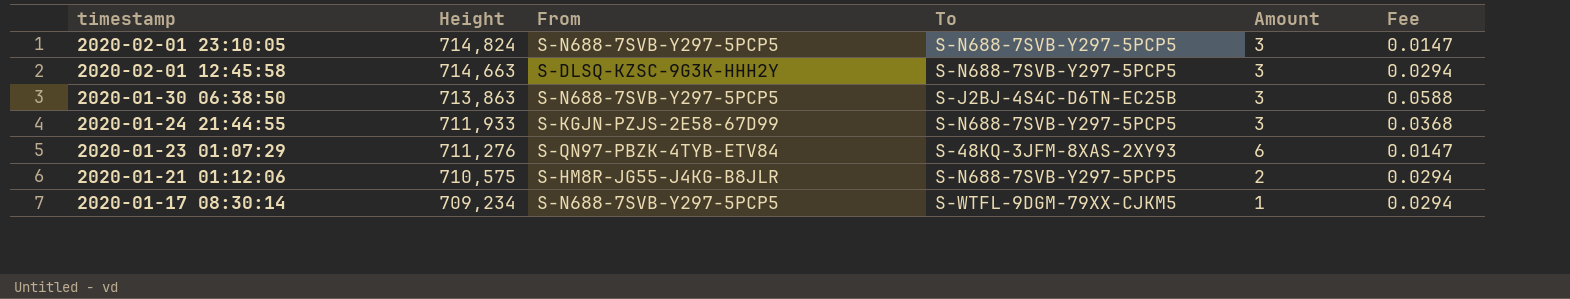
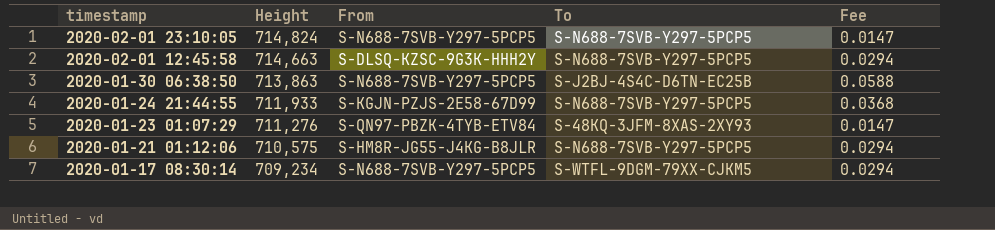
column Amount | position: 5 -> none

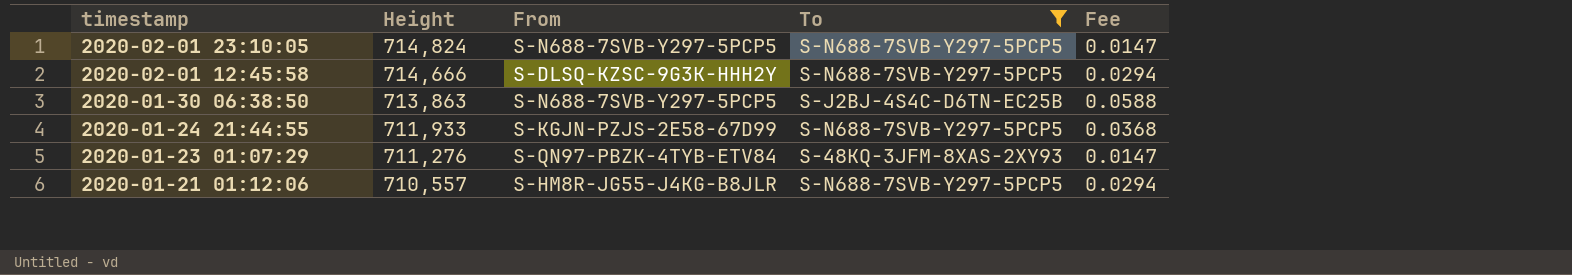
filter: none -> To != S-WTFL-9DGM-79XX-CJKM5
2020-02-01 12:45:58 | Height: 714,663 -> 714,666
2020-01-21 01:12:06 | Height: 710,575 -> 710,557

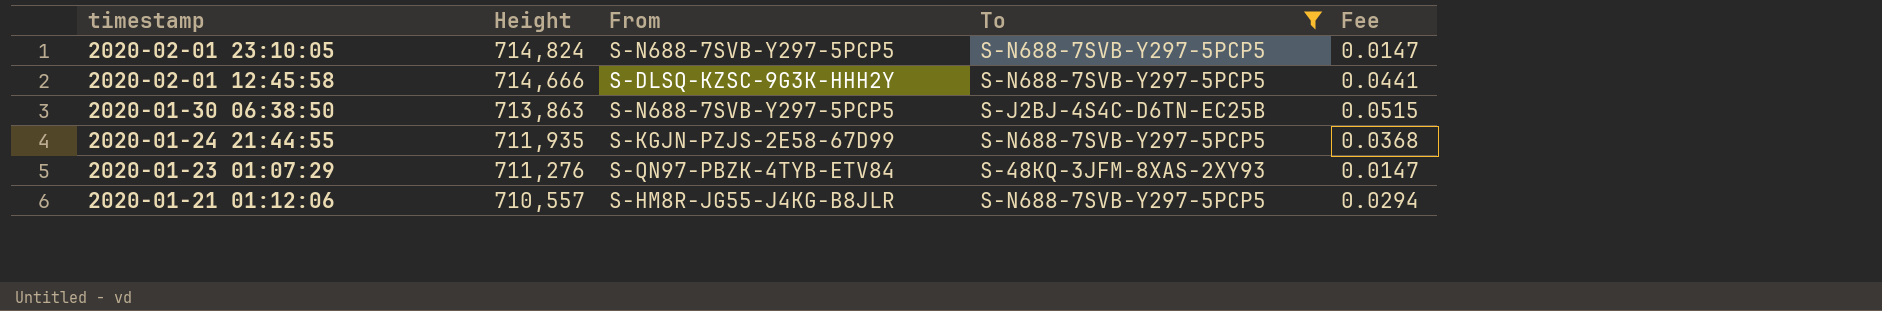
2020-02-01 12:45:58 | Fee: 0.0294 -> 0.0441
2020-01-30 06:38:50 | Fee: 0.0588 -> 0.0515
2020-01-24 21:44:55 | Height: 711,933 -> 711,935

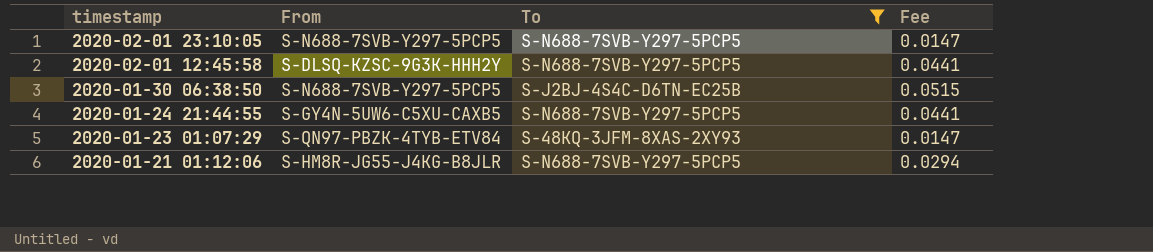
column Height | position: 2 -> none
2020-01-24 21:44:55 | From: S-KGJN-PZJS-2E58-67D99 -> S-GY4N-5UW6-C5XU-CAXB5
2020-01-24 21:44:55 | Fee: 0.0368 -> 0.0441

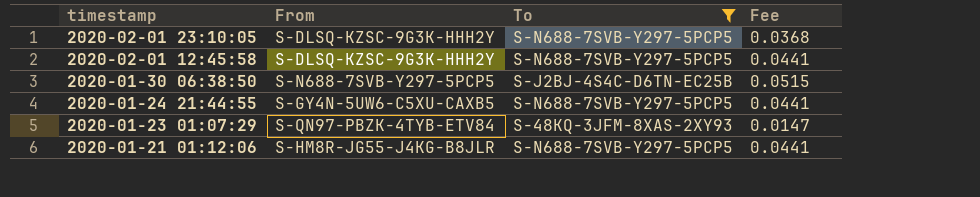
2020-02-01 23:10:05 | From: S-N688-7SVB-Y297-5PCP5 -> S-DLSQ-KZSC-9G3K-HHH2Y
2020-02-01 23:10:05 | Fee: 0.0147 -> 0.0368
2020-01-21 01:12:06 | Fee: 0.0294 -> 0.0441

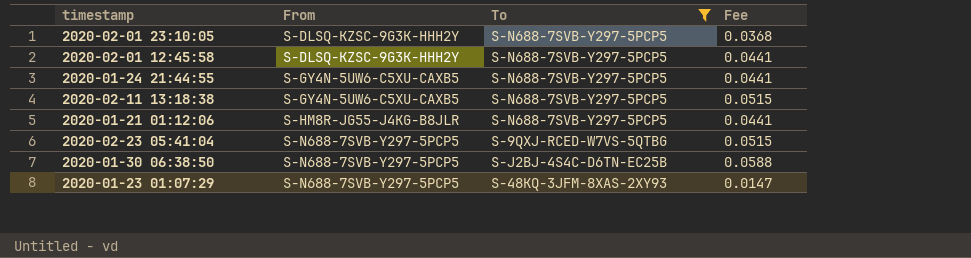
row order: timestamp descending -> From ascending
row 2020-02-11 13:18:38: none -> S-GY4N-5UW6-C5XU-CAXB5 | S-N688-7SVB-Y297-5PCP5 | 0.0515
row 2020-02-23 05:41:04: none -> S-N688-7SVB-Y297-5PCP5 | S-9QXJ-RCED-W7VS-5QTBG | 0.0515
2020-01-30 06:38:50 | Fee: 0.0515 -> 0.0588
2020-01-23 01:07:29 | From: S-QN97-PBZK-4TYB-ETV84 -> S-N688-7SVB-Y297-5PCP5

